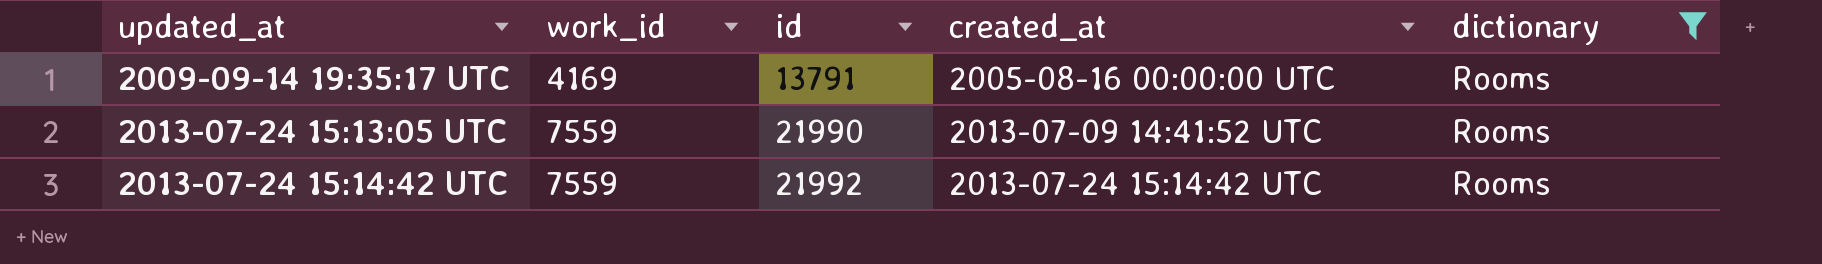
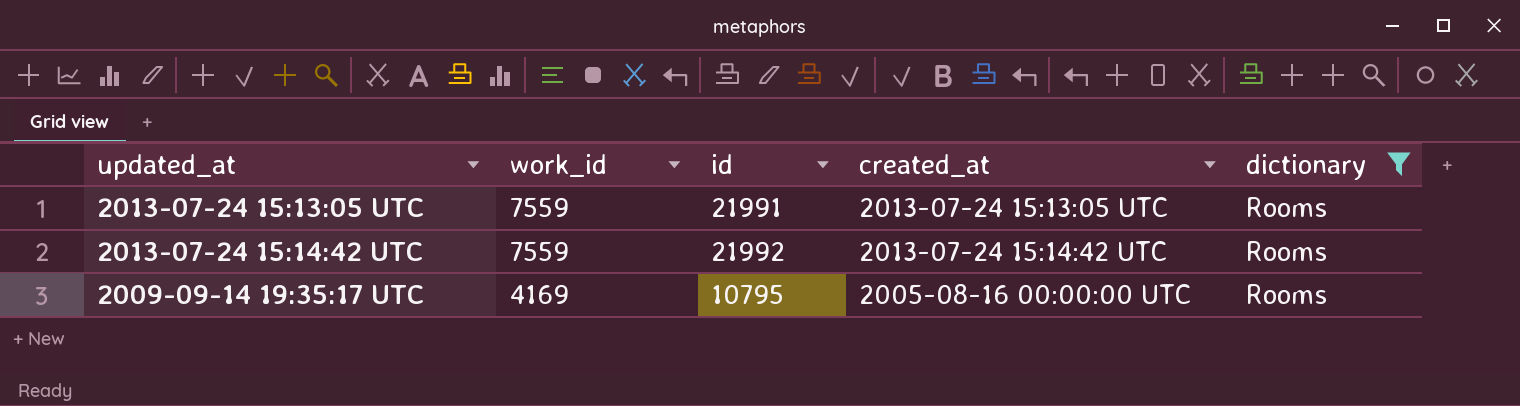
row order: updated_at ascending -> work_id descending
2013-07-24 15:13:05 UTC | id: 21990 -> 21991
2013-07-24 15:13:05 UTC | created_at: 2013-07-09 14:41:52 UTC -> 2013-07-24 15:13:05 UTC
2009-09-14 19:35:17 UTC | id: 13791 -> 10795

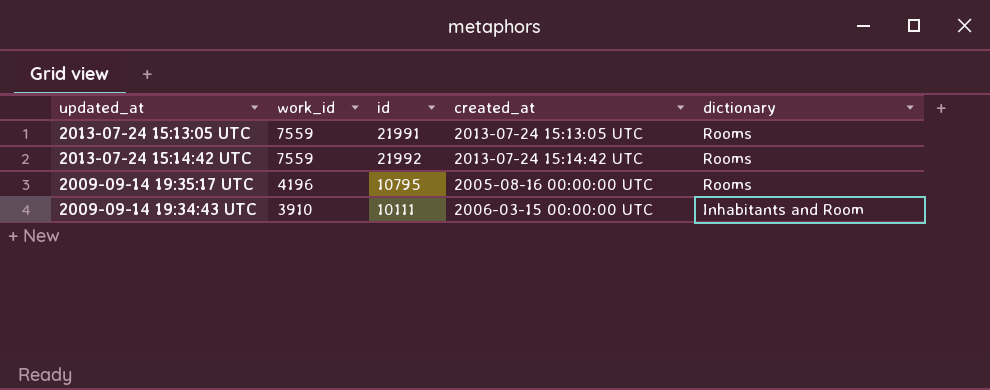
filter: dictionary = Rooms -> none
2009-09-14 19:35:17 UTC | work_id: 4169 -> 4196

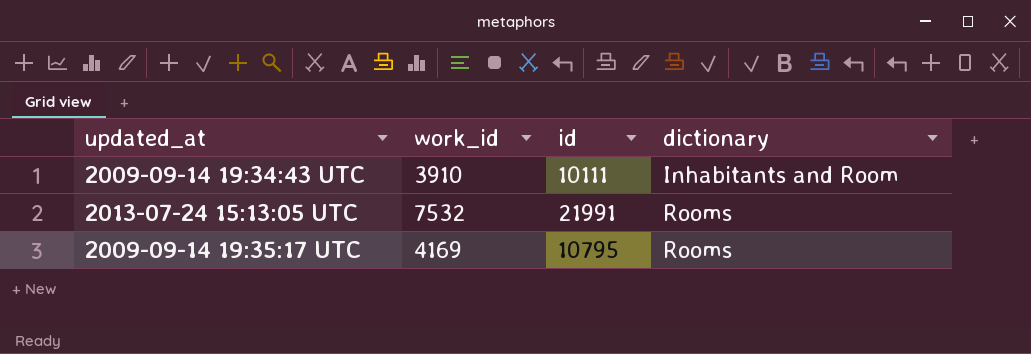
row order: work_id descending -> dictionary ascending
column created_at | position: 4 -> none
row 2013-07-24 15:14:42 UTC: 7559 | 21992 | 2013-07-24 15:14:42 UTC | Rooms -> none
2013-07-24 15:13:05 UTC | work_id: 7559 -> 7532
2009-09-14 19:35:17 UTC | work_id: 4196 -> 4169

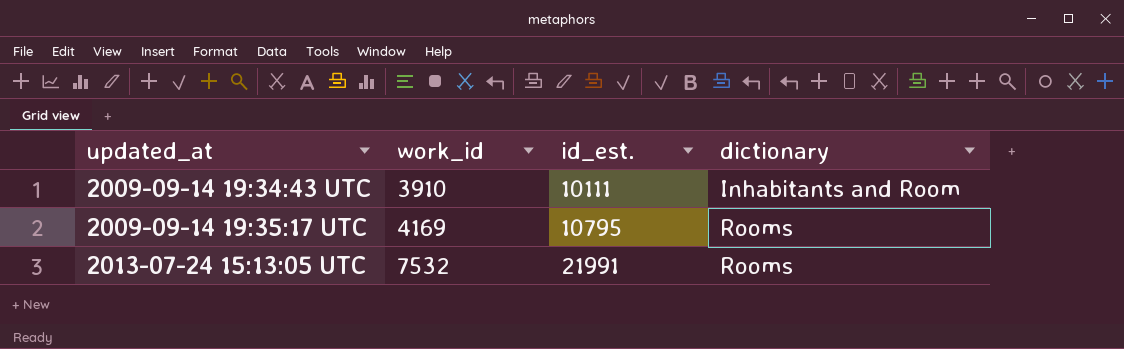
row order: dictionary ascending -> updated_at ascending
column name: id -> id_est.

